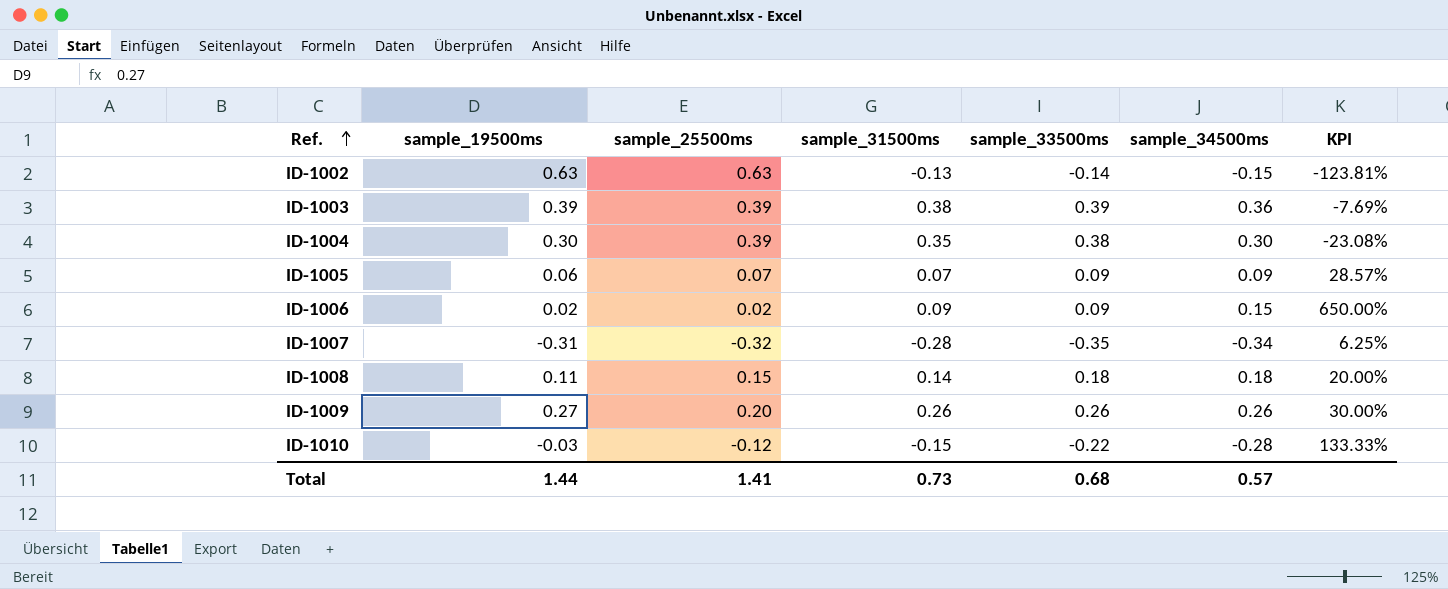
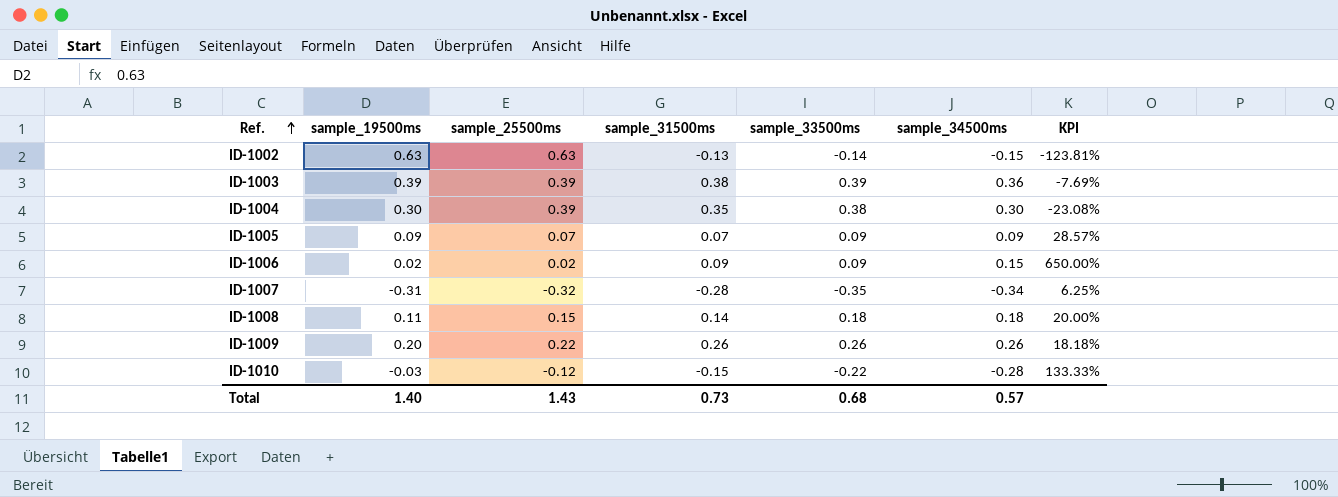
ID-1005 | sample_19500ms: 0.06 -> 0.09
ID-1009 | sample_19500ms: 0.27 -> 0.20
ID-1009 | sample_25500ms: 0.20 -> 0.22
ID-1009 | KPI: 30.00% -> 18.18%
Total | sample_19500ms: 1.44 -> 1.40
Total | sample_25500ms: 1.41 -> 1.43

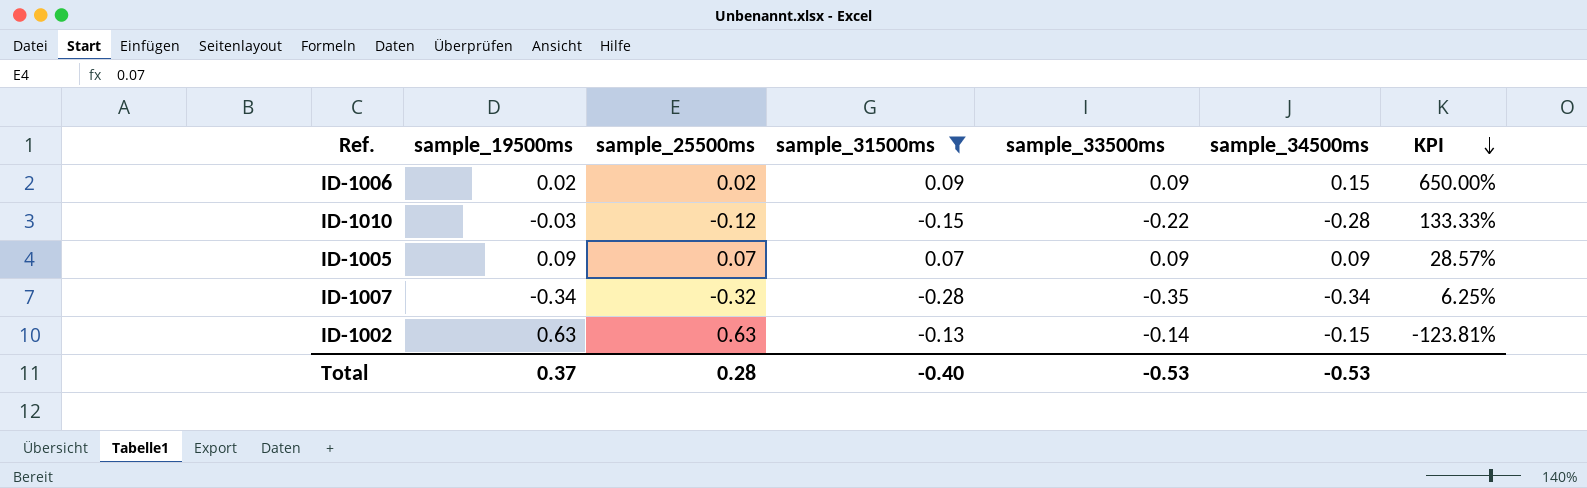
filter: none -> sample_31500ms <= 0.09
row order: Ref. ascending -> KPI descending
ID-1007 | sample_19500ms: -0.31 -> -0.34
Total | sample_19500ms: 1.40 -> 0.37
Total | sample_25500ms: 1.43 -> 0.28
Total | sample_31500ms: 0.73 -> -0.40
Total | sample_33500ms: 0.68 -> -0.53
Total | sample_34500ms: 0.57 -> -0.53

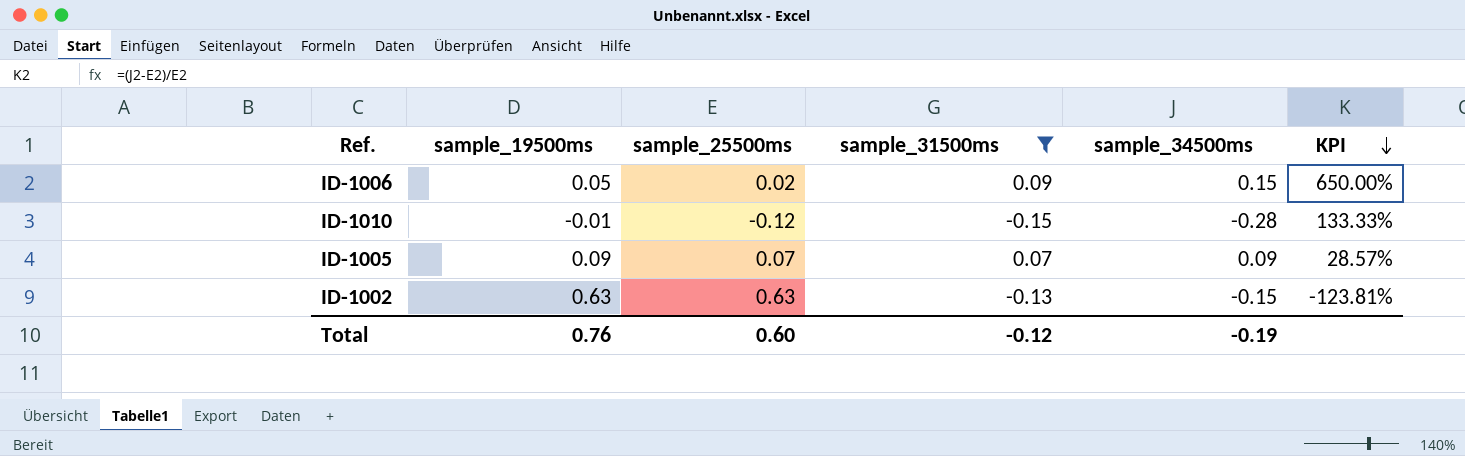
column sample_33500ms | position: 5 -> none
row ID-1007: -0.34 | -0.32 | -0.28 | -0.35 | -0.34 | 6.25% -> none
ID-1006 | sample_19500ms: 0.02 -> 0.05
ID-1010 | sample_19500ms: -0.03 -> -0.01
Total | sample_19500ms: 0.37 -> 0.76
Total | sample_25500ms: 0.28 -> 0.60
Total | sample_31500ms: -0.40 -> -0.12
Total | sample_34500ms: -0.53 -> -0.19

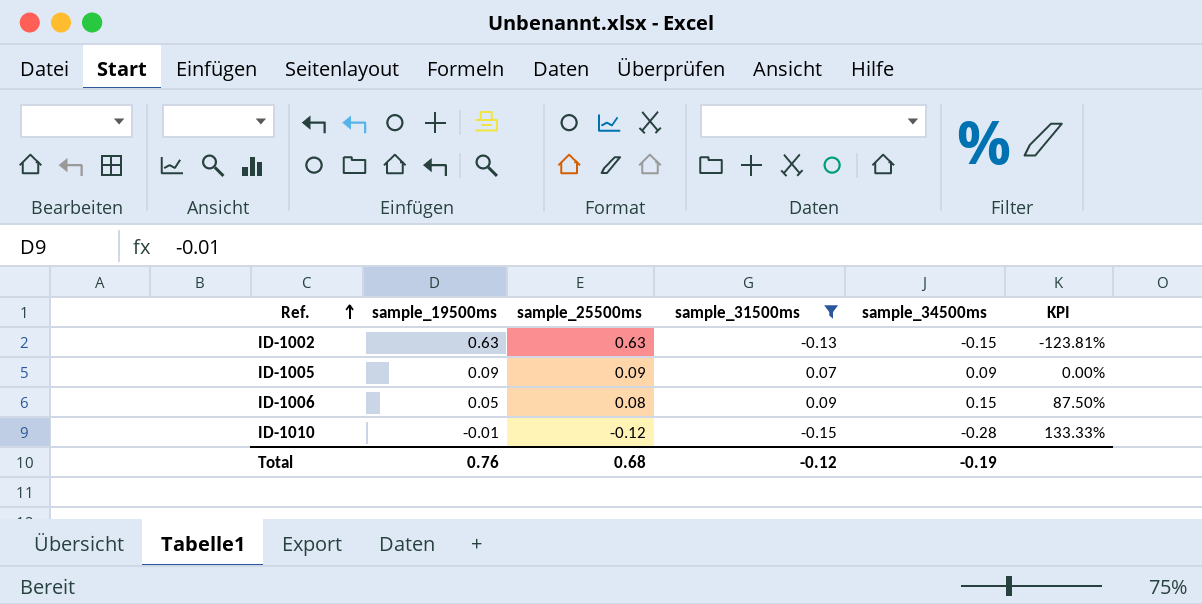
row order: KPI descending -> Ref. ascending
ID-1005 | sample_25500ms: 0.07 -> 0.09
ID-1005 | KPI: 28.57% -> 0.00%
ID-1006 | sample_25500ms: 0.02 -> 0.08
ID-1006 | KPI: 650.00% -> 87.50%
Total | sample_25500ms: 0.60 -> 0.68

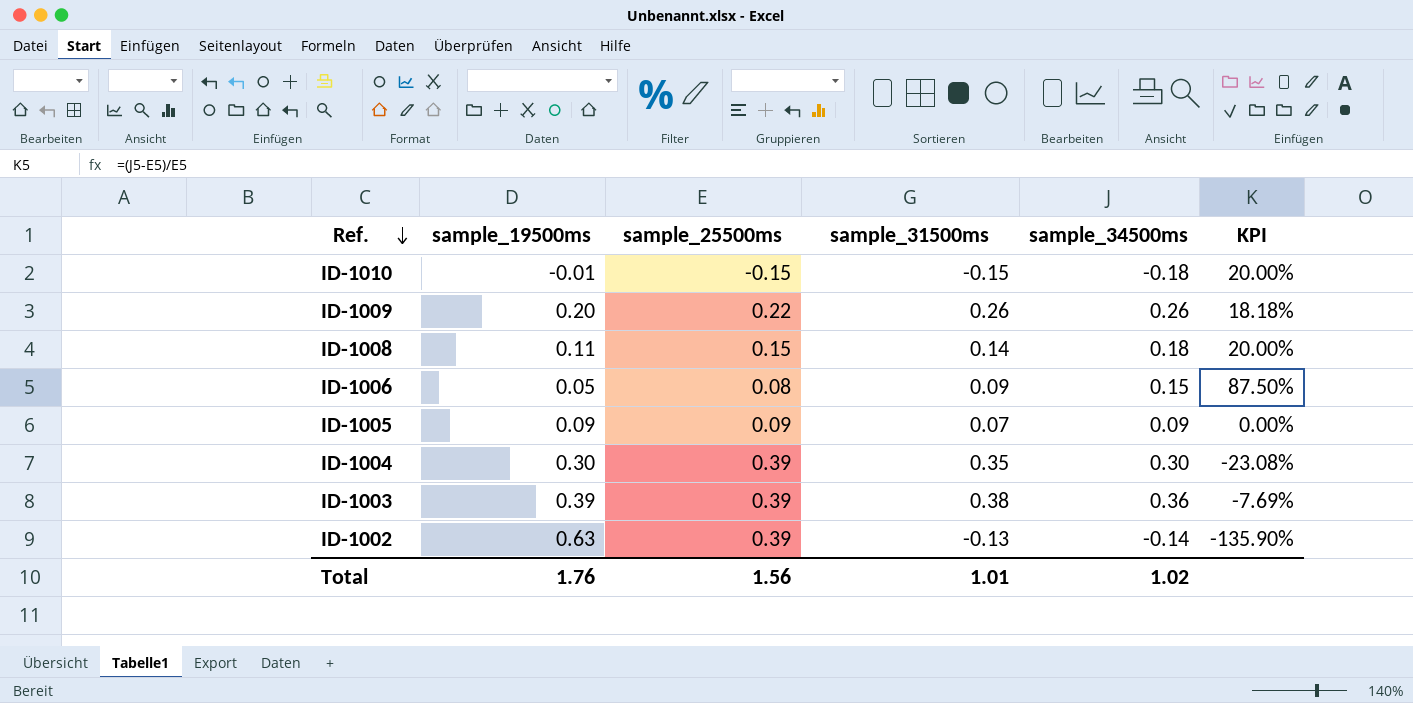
filter: sample_31500ms <= 0.09 -> none
row order: Ref. ascending -> Ref. descending
ID-1010 | sample_25500ms: -0.12 -> -0.15
ID-1010 | sample_34500ms: -0.28 -> -0.18
ID-1010 | KPI: 133.33% -> 20.00%
ID-1002 | sample_25500ms: 0.63 -> 0.39
ID-1002 | sample_34500ms: -0.15 -> -0.14
ID-1002 | KPI: -123.81% -> -135.90%
Total | sample_19500ms: 0.76 -> 1.76
Total | sample_25500ms: 0.68 -> 1.56
Total | sample_31500ms: -0.12 -> 1.01
Total | sample_34500ms: -0.19 -> 1.02

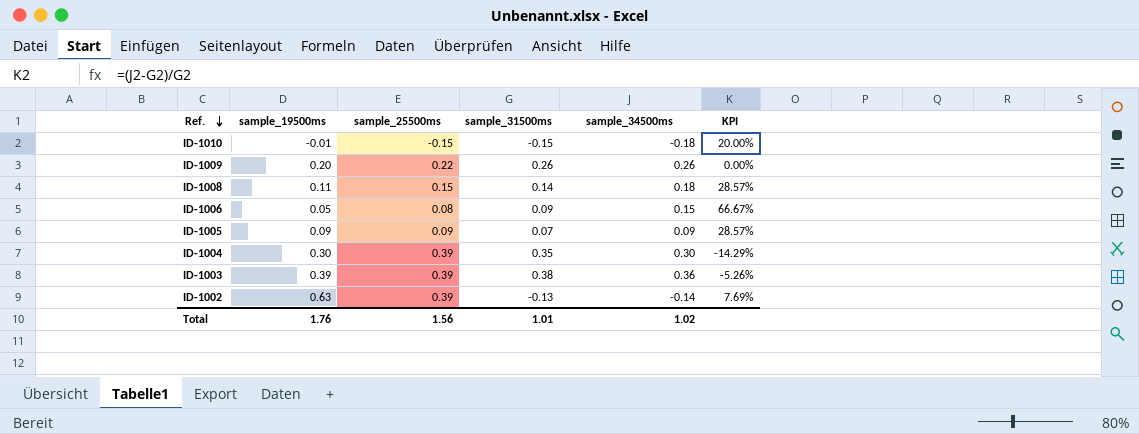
column KPI | formula: ([sample_34500ms] - [sample_25500ms]) / [sample_25500ms] -> ([sample_34500ms] - [sample_31500ms]) / [sample_31500ms]

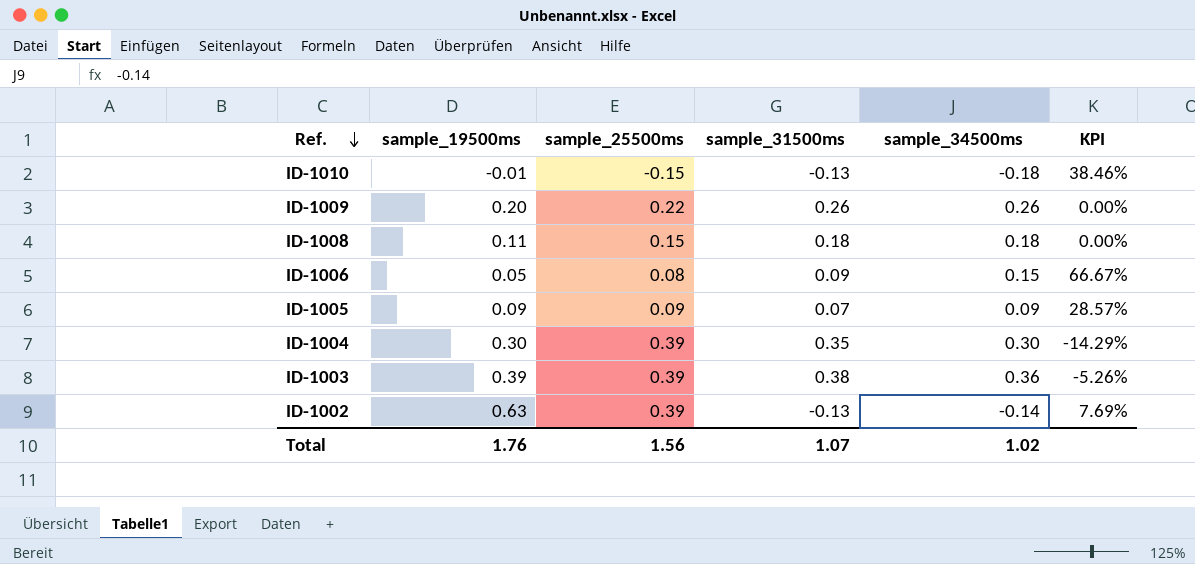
ID-1010 | sample_31500ms: -0.15 -> -0.13
ID-1010 | KPI: 20.00% -> 38.46%
ID-1008 | sample_31500ms: 0.14 -> 0.18
ID-1008 | KPI: 28.57% -> 0.00%
Total | sample_31500ms: 1.01 -> 1.07

